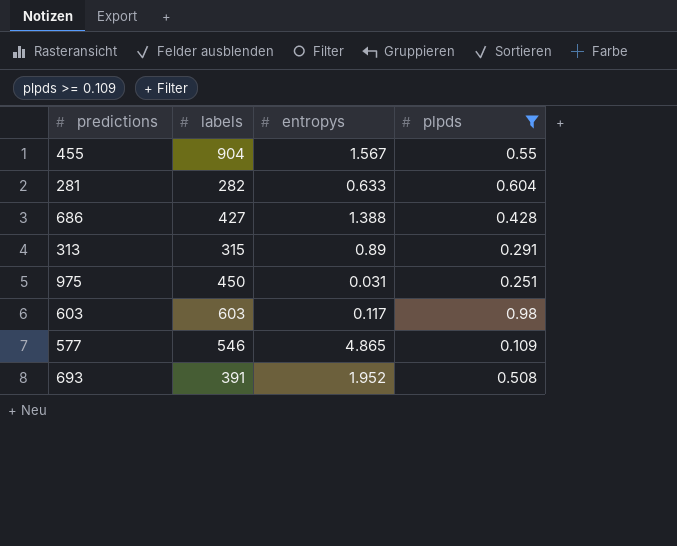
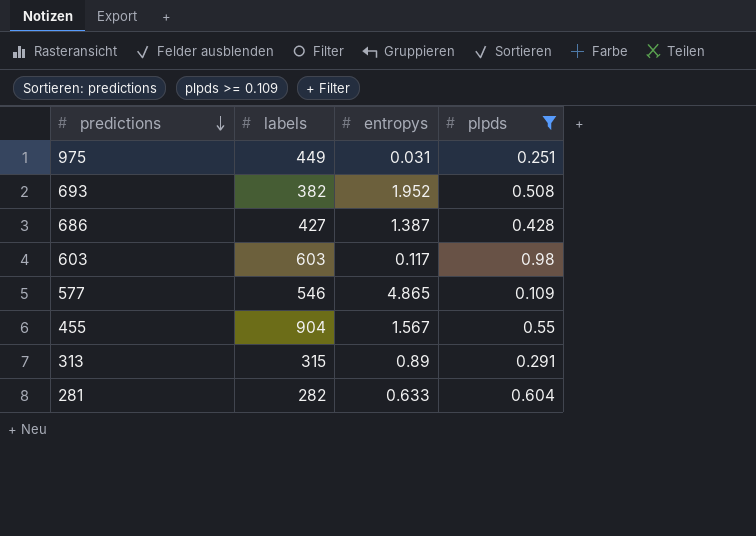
row order: none -> predictions descending
975 | labels: 450 -> 449
693 | labels: 391 -> 382
686 | entropys: 1.388 -> 1.387

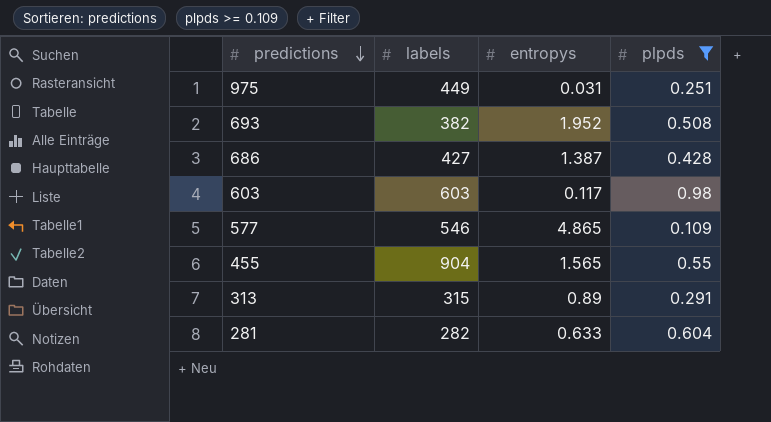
455 | entropys: 1.567 -> 1.565

